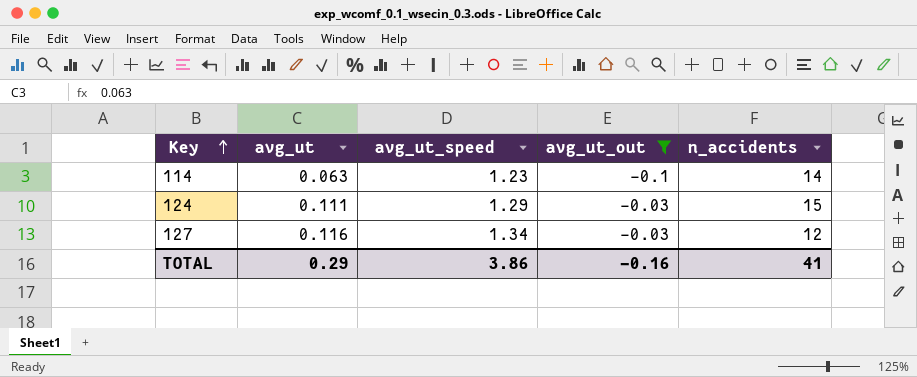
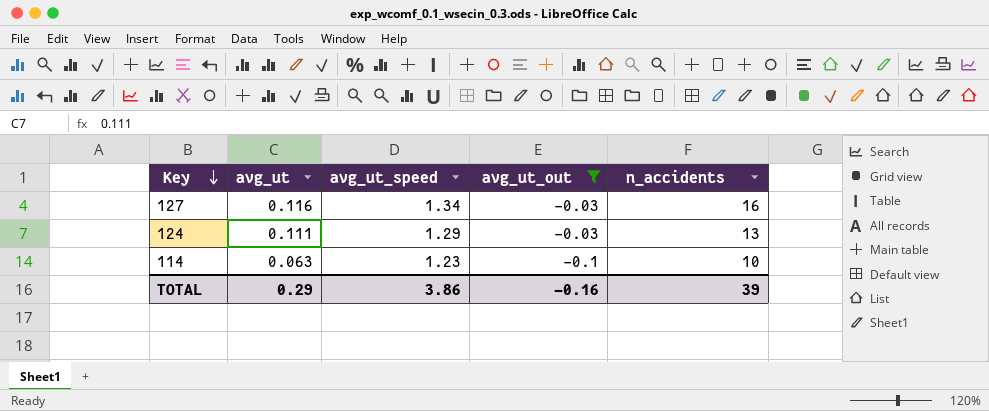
row order: Key ascending -> Key descending
127 | n_accidents: 12 -> 16
124 | n_accidents: 15 -> 13
114 | n_accidents: 14 -> 10
TOTAL | n_accidents: 41 -> 39

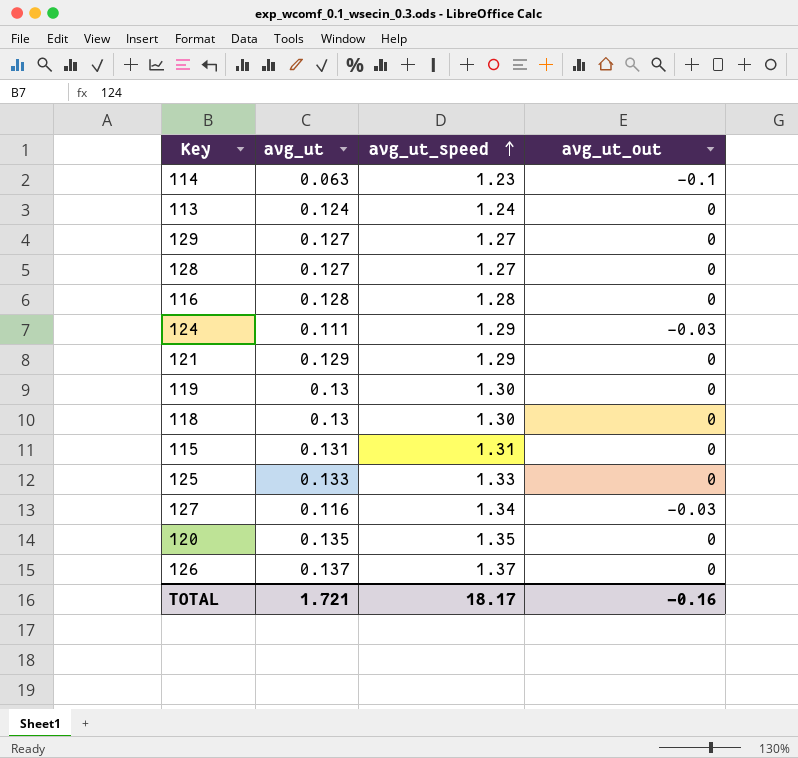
filter: avg_ut_out != 0 -> none
row order: Key descending -> avg_ut_speed ascending
column n_accidents | position: 5 -> none
TOTAL | avg_ut: 0.29 -> 1.721
TOTAL | avg_ut_speed: 3.86 -> 18.17

